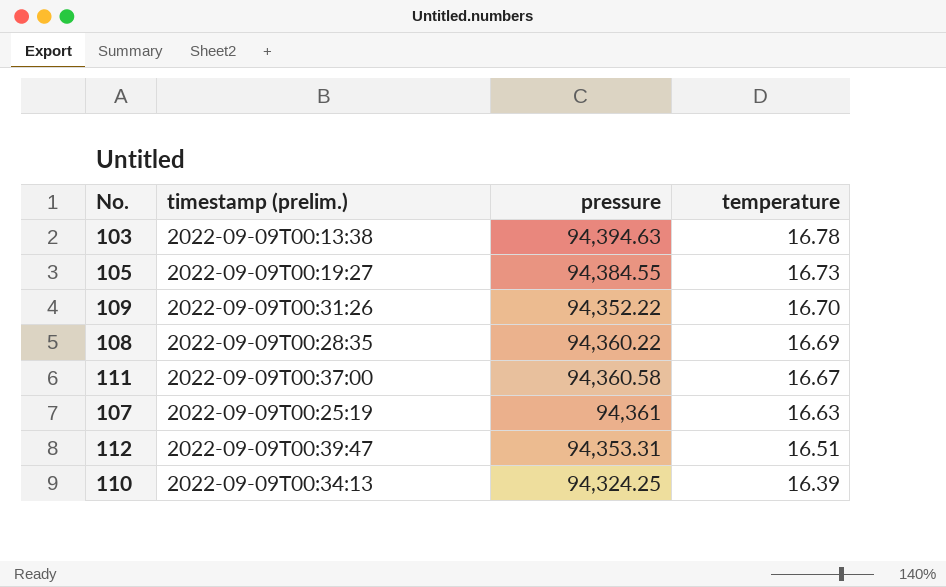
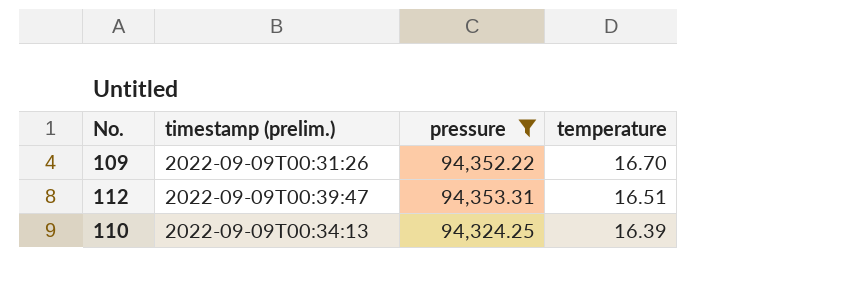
filter: none -> pressure <= 94,353.31

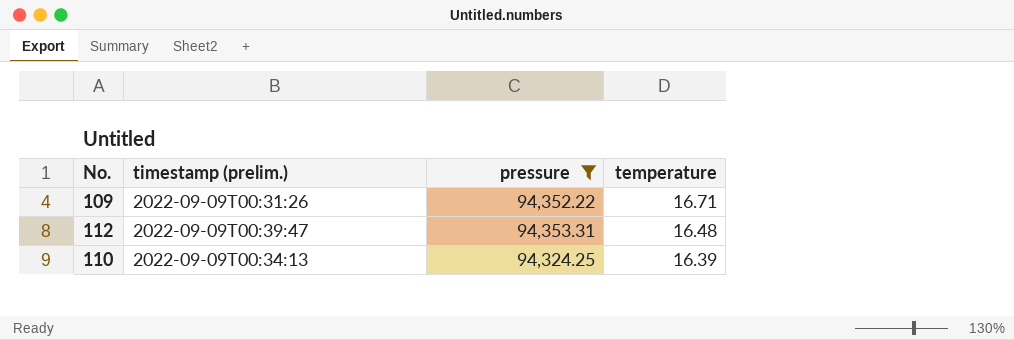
109 | temperature: 16.70 -> 16.71
112 | temperature: 16.51 -> 16.48

